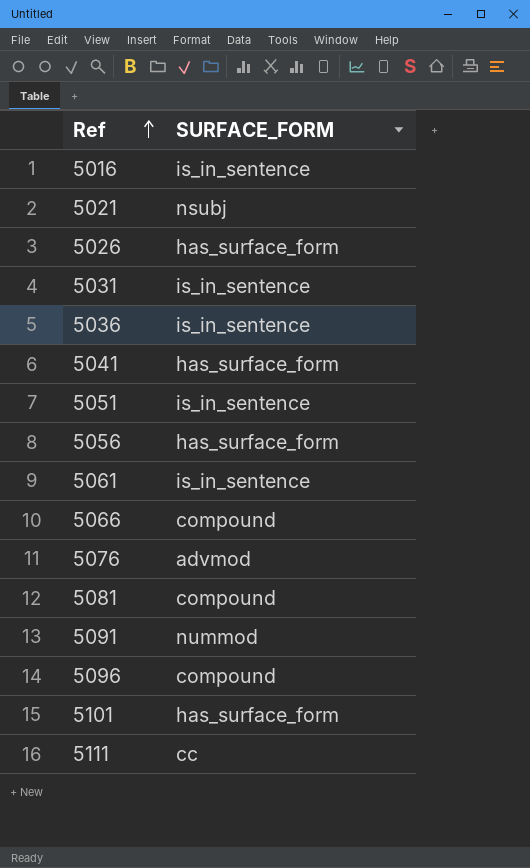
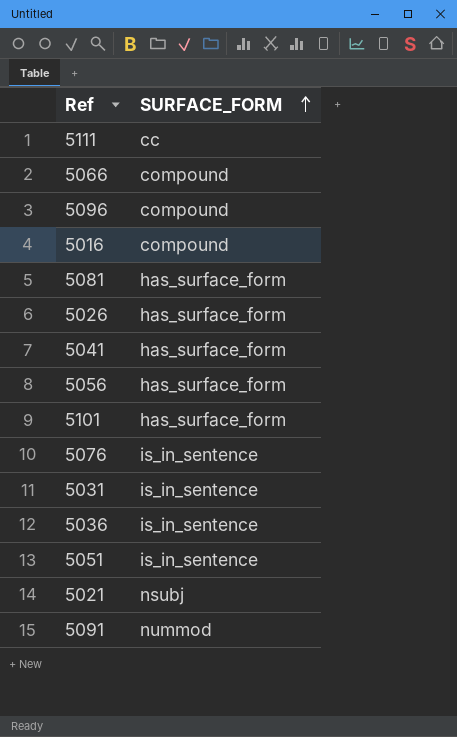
row order: Ref ascending -> SURFACE_FORM ascending
row 5061: is_in_sentence -> none
5016 | SURFACE_FORM: is_in_sentence -> compound
5081 | SURFACE_FORM: compound -> has_surface_form
5076 | SURFACE_FORM: advmod -> is_in_sentence

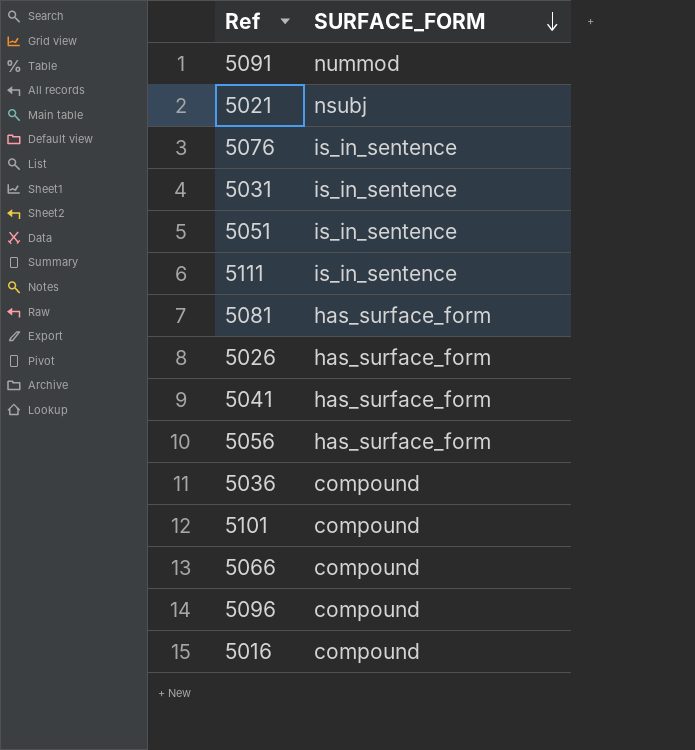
row order: SURFACE_FORM ascending -> SURFACE_FORM descending
5111 | SURFACE_FORM: cc -> is_in_sentence
5036 | SURFACE_FORM: is_in_sentence -> compound
5101 | SURFACE_FORM: has_surface_form -> compound

